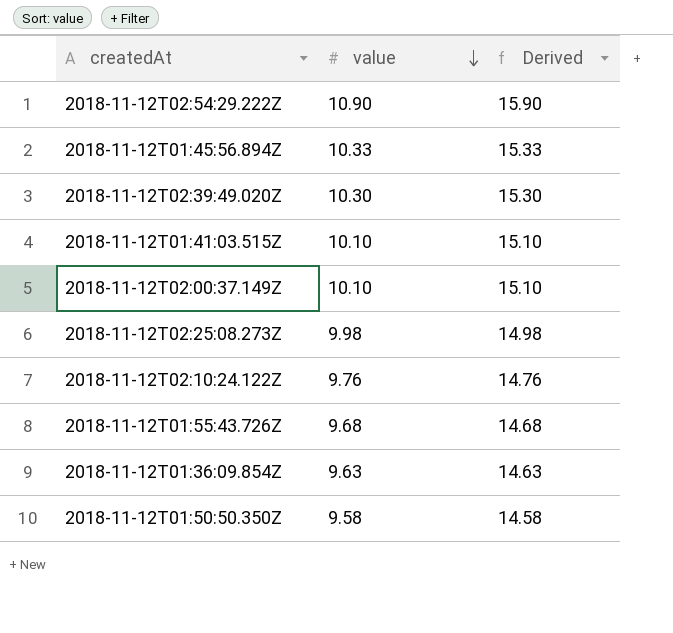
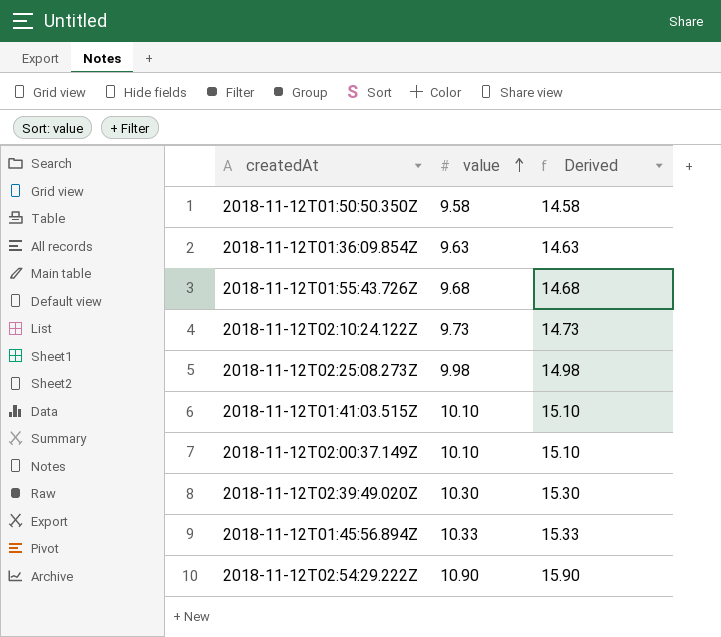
row order: value descending -> value ascending
2018-11-12T02:10:24.122Z | value: 9.76 -> 9.73
2018-11-12T02:10:24.122Z | Derived: 14.76 -> 14.73

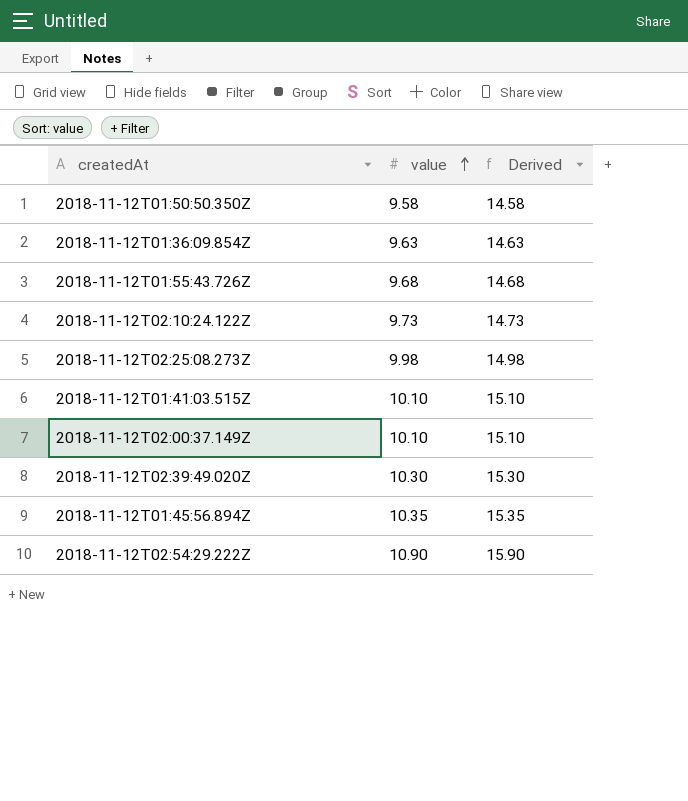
2018-11-12T01:45:56.894Z | value: 10.33 -> 10.35
2018-11-12T01:45:56.894Z | Derived: 15.33 -> 15.35

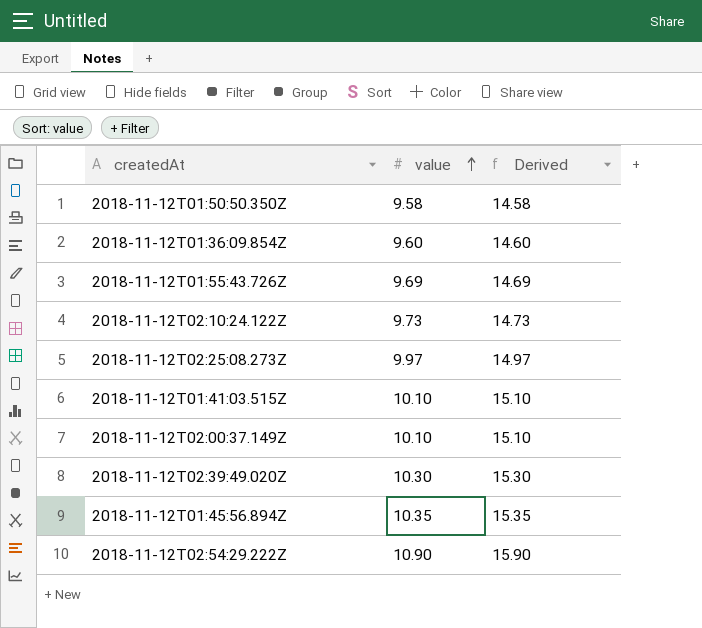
2018-11-12T01:36:09.854Z | value: 9.63 -> 9.60
2018-11-12T01:36:09.854Z | Derived: 14.63 -> 14.60
2018-11-12T01:55:43.726Z | value: 9.68 -> 9.69
2018-11-12T01:55:43.726Z | Derived: 14.68 -> 14.69
2018-11-12T02:25:08.273Z | value: 9.98 -> 9.97
2018-11-12T02:25:08.273Z | Derived: 14.98 -> 14.97

